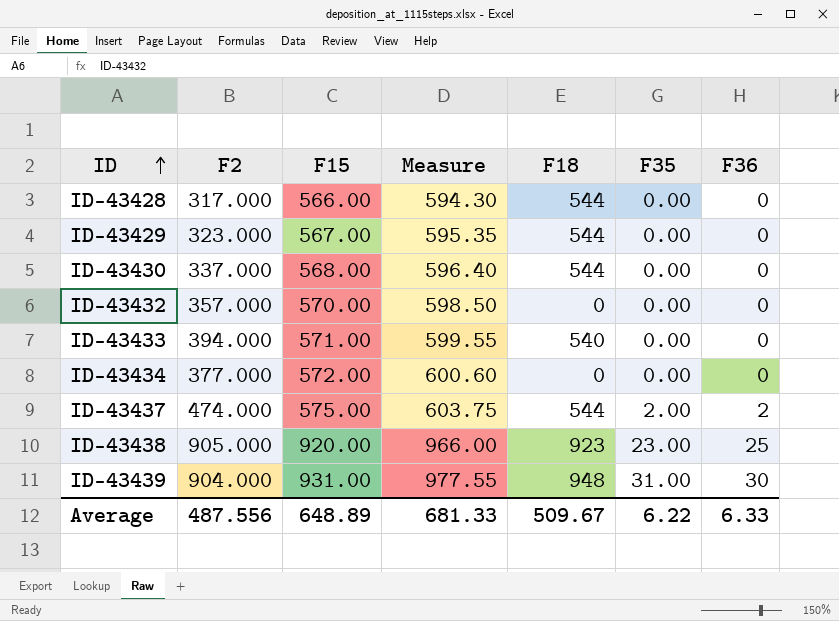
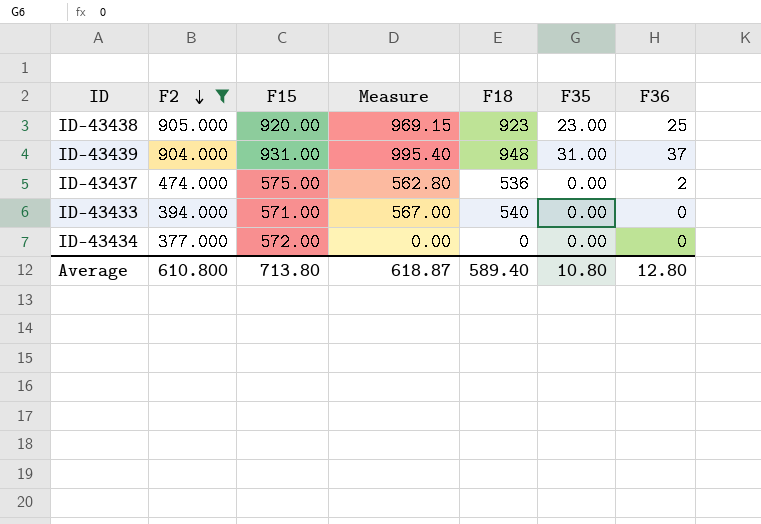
filter: none -> F2 >= 377.000
row order: ID ascending -> F2 descending
column Measure | formula: [F15] * 1.05 -> [F18] * 1.05
ID-43439 | F36: 30 -> 37
ID-43437 | F18: 544 -> 536
ID-43437 | F35: 2.00 -> 0.00
Average | F2: 487.556 -> 610.800
Average | F15: 648.89 -> 713.80
Average | Measure: 681.33 -> 618.87
Average | F18: 509.67 -> 589.40
Average | F35: 6.22 -> 10.80
Average | F36: 6.33 -> 12.80

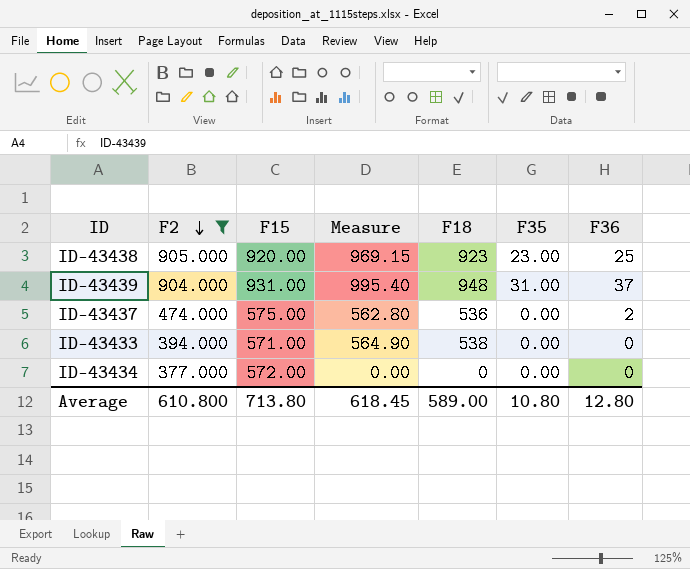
ID-43433 | Measure: 567.00 -> 564.90
ID-43433 | F18: 540 -> 538
Average | Measure: 618.87 -> 618.45
Average | F18: 589.40 -> 589.00

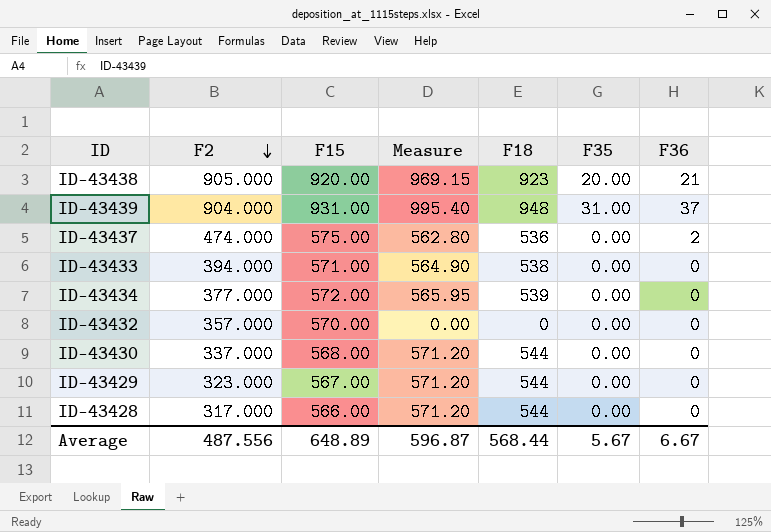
filter: F2 >= 377.000 -> none
ID-43438 | F35: 23.00 -> 20.00
ID-43438 | F36: 25 -> 21
ID-43434 | Measure: 0.00 -> 565.95
ID-43434 | F18: 0 -> 539
Average | F2: 610.800 -> 487.556
Average | F15: 713.80 -> 648.89
Average | Measure: 618.45 -> 596.87
Average | F18: 589.00 -> 568.44
Average | F35: 10.80 -> 5.67
Average | F36: 12.80 -> 6.67

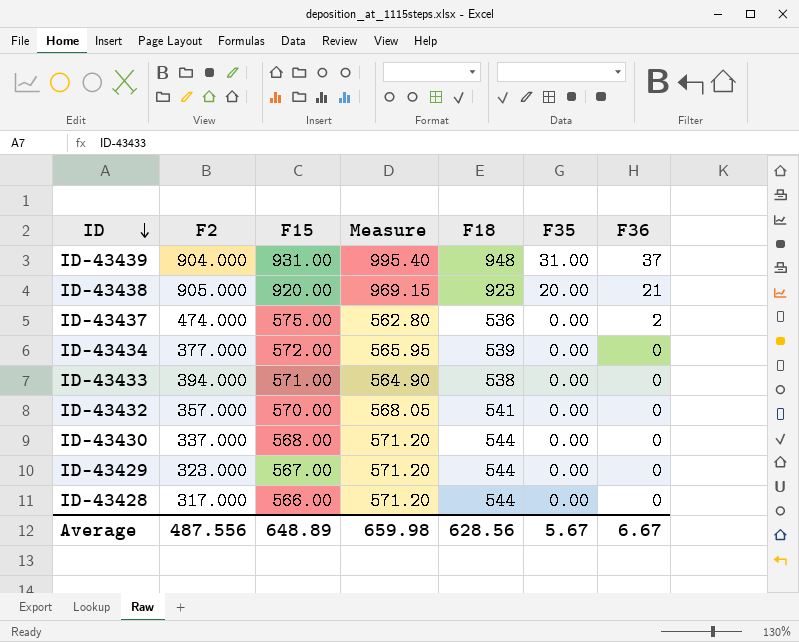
row order: F2 descending -> ID descending
ID-43432 | Measure: 0.00 -> 568.05
ID-43432 | F18: 0 -> 541
Average | Measure: 596.87 -> 659.98
Average | F18: 568.44 -> 628.56

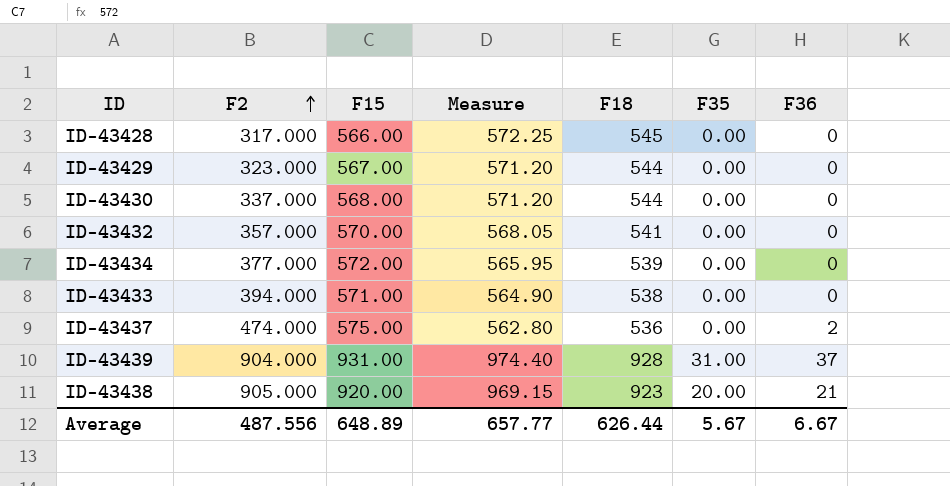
row order: ID descending -> F2 ascending
ID-43428 | Measure: 571.20 -> 572.25
ID-43428 | F18: 544 -> 545
ID-43439 | Measure: 995.40 -> 974.40
ID-43439 | F18: 948 -> 928
Average | Measure: 659.98 -> 657.77
Average | F18: 628.56 -> 626.44

